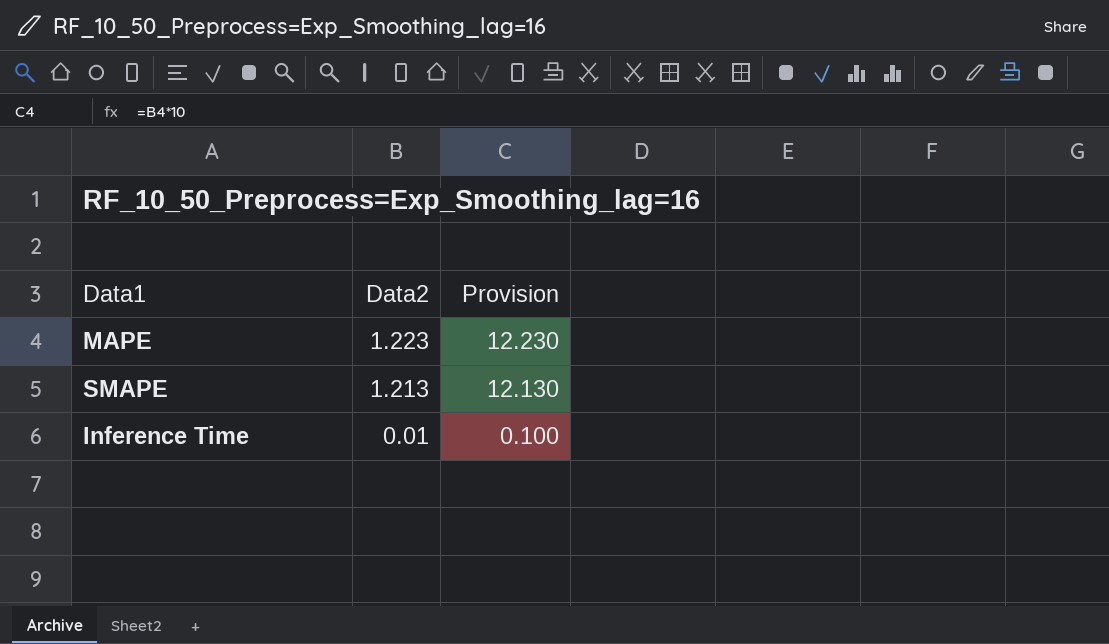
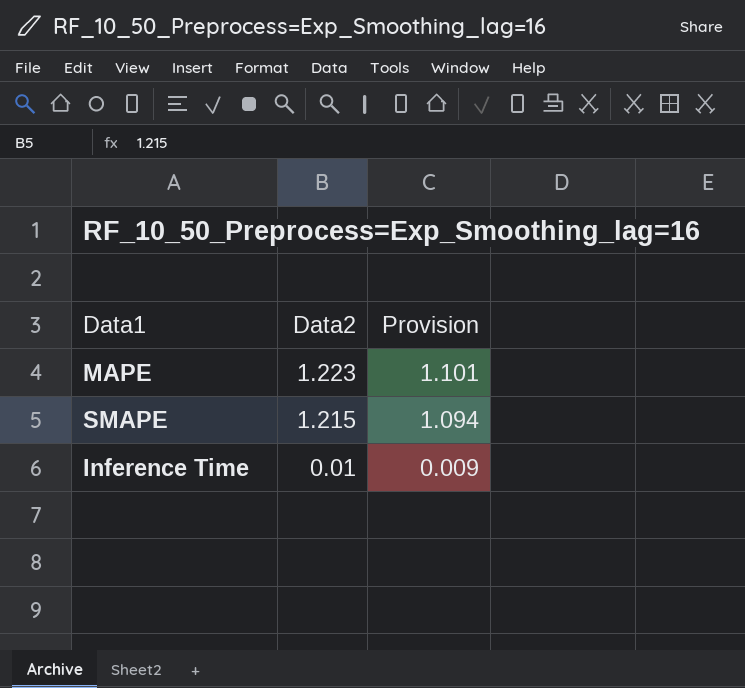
column Provision | formula: [Data2] * 10 -> [Data2] * 0.9
SMAPE | Data2: 1.213 -> 1.215

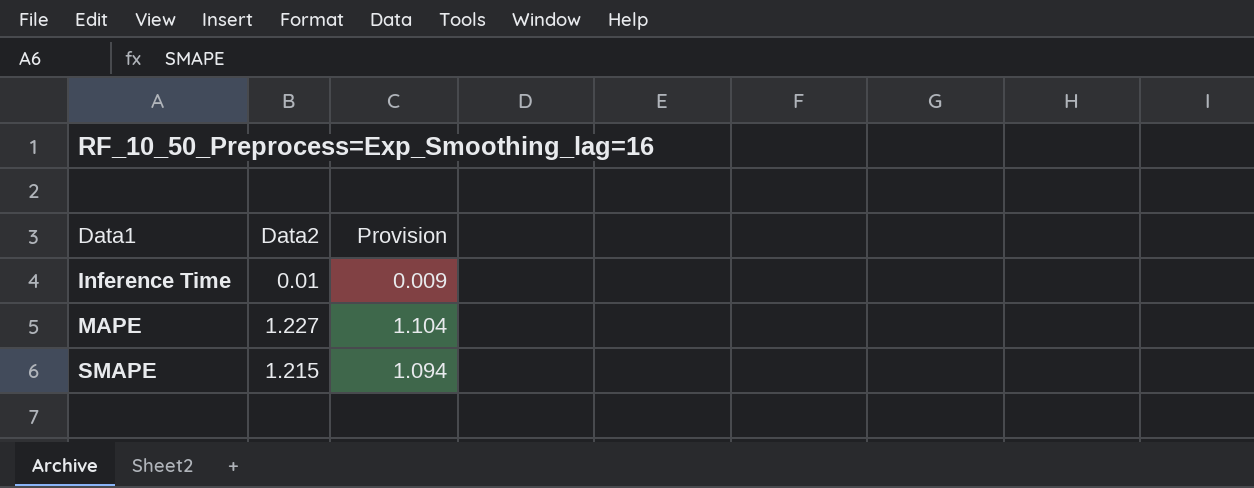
row order: Data2 descending -> Data1 ascending
MAPE | Data2: 1.223 -> 1.227
MAPE | Provision: 1.101 -> 1.104

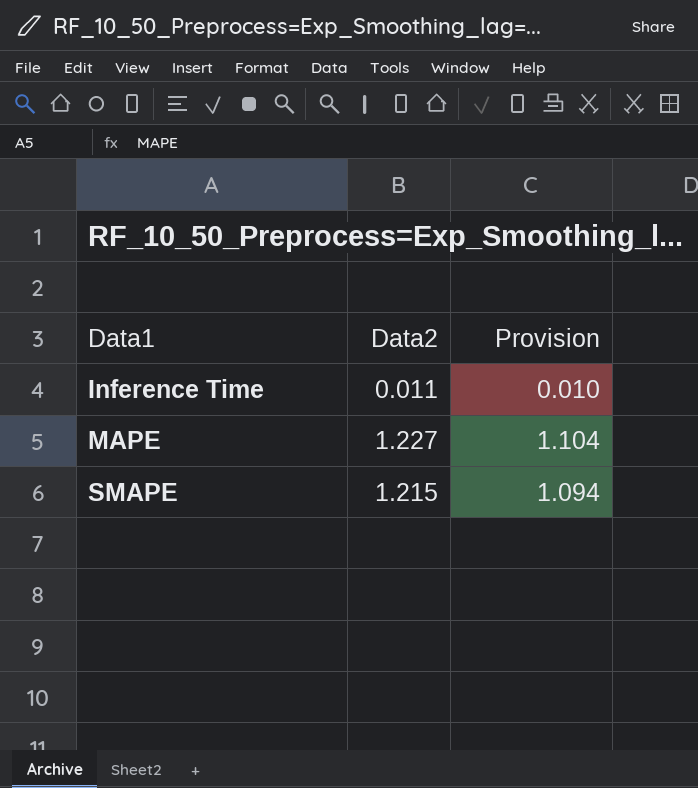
Inference Time | Data2: 0.01 -> 0.011
Inference Time | Provision: 0.009 -> 0.010

